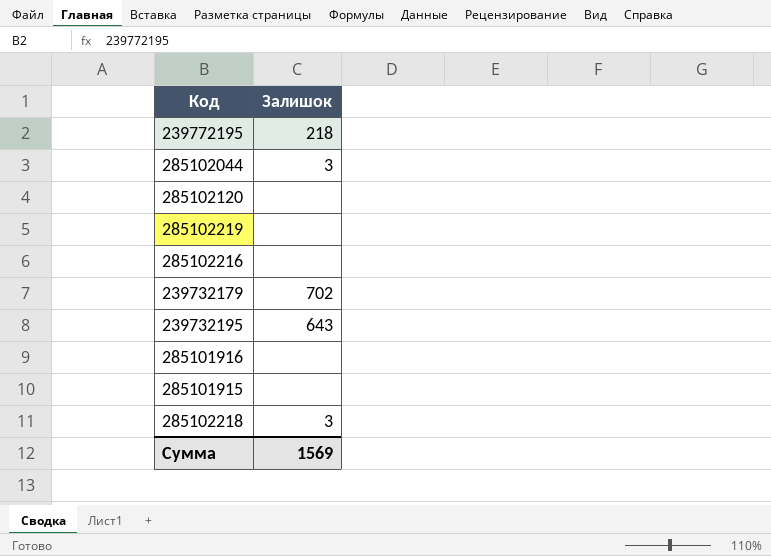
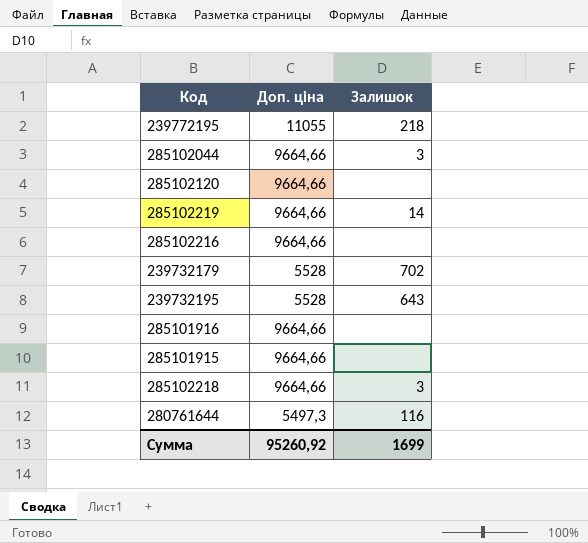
column Доп. ціна | position: none -> 2
285102219 | Залишок: none -> 14
row 280761644: none -> 5497,3 | 116
Сумма | Залишок: 1569 -> 1699

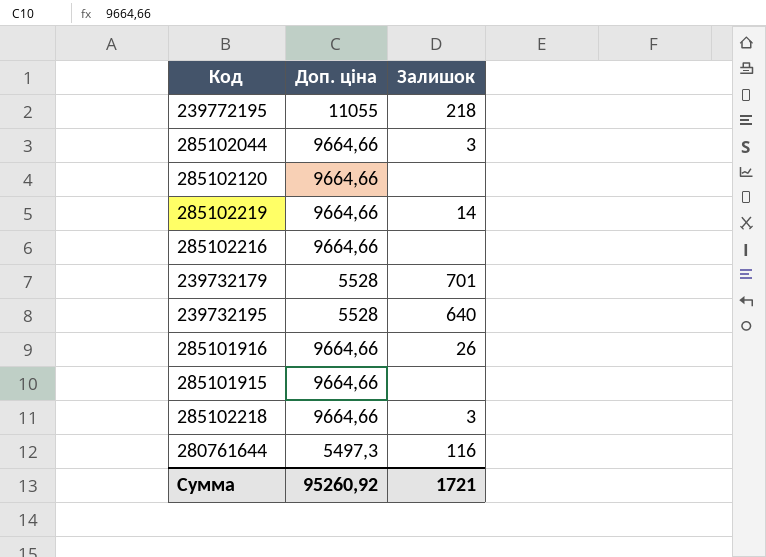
239732179 | Залишок: 702 -> 701
239732195 | Залишок: 643 -> 640
285101916 | Залишок: none -> 26
Сумма | Залишок: 1699 -> 1721

